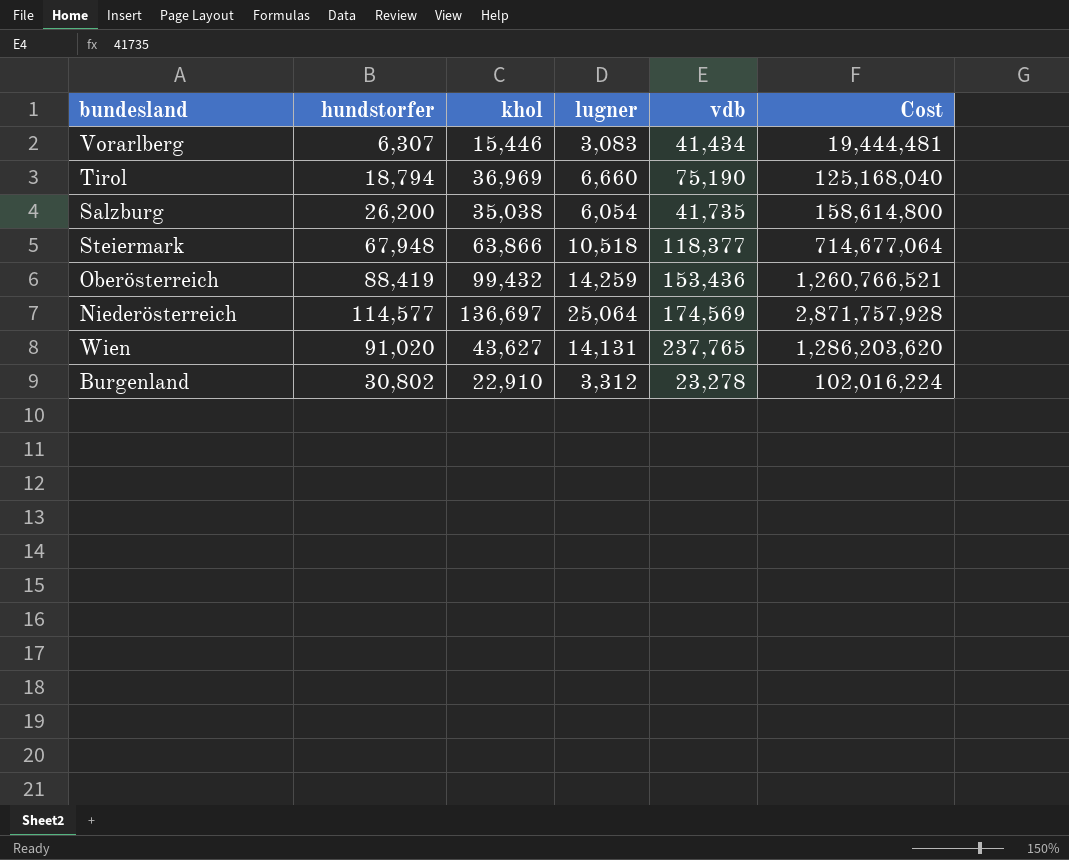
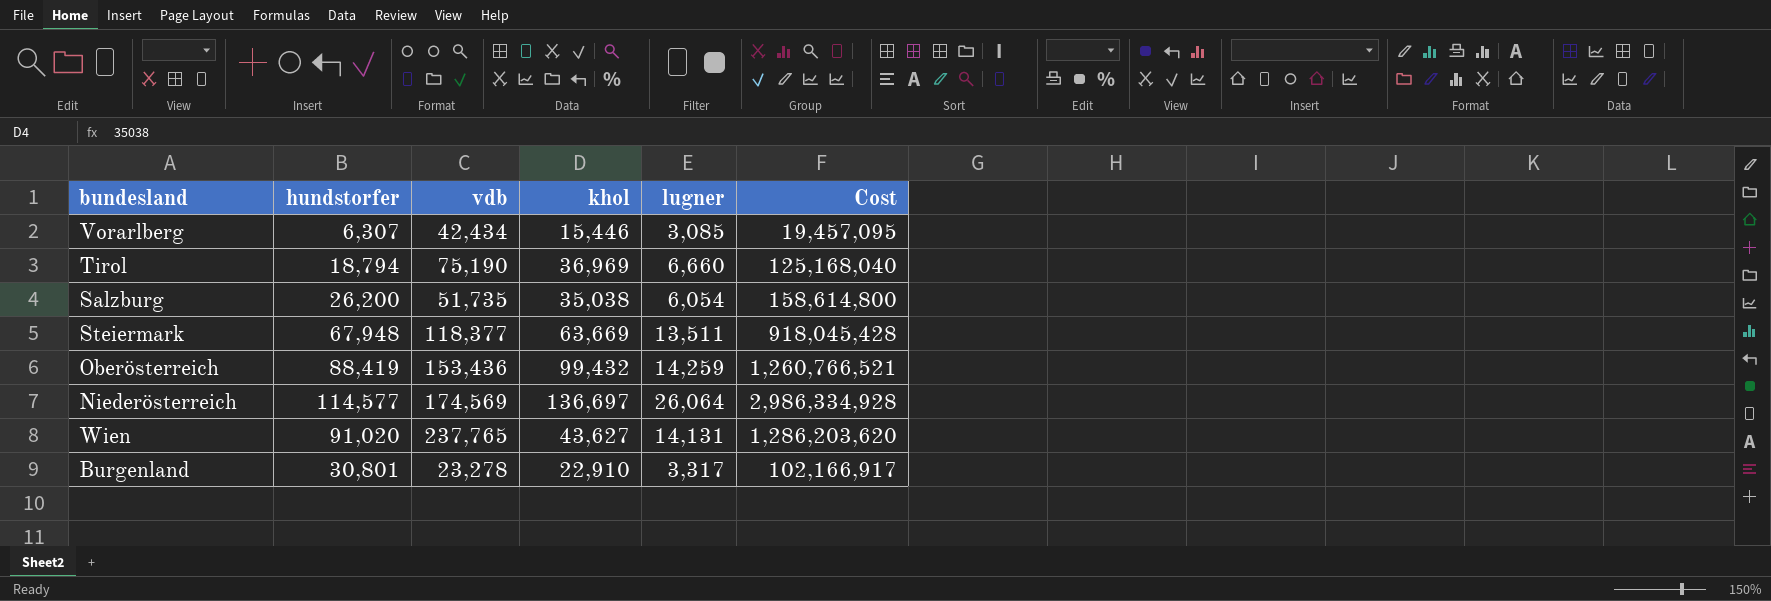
column vdb | position: 5 -> 3
Vorarlberg | vdb: 41,434 -> 42,434
Vorarlberg | lugner: 3,083 -> 3,085
Vorarlberg | Cost: 19,444,481 -> 19,457,095
Salzburg | vdb: 41,735 -> 51,735
Steiermark | khol: 63,866 -> 63,669
Steiermark | lugner: 10,518 -> 13,511
Steiermark | Cost: 714,677,064 -> 918,045,428
Niederösterreich | lugner: 25,064 -> 26,064
Niederösterreich | Cost: 2,871,757,928 -> 2,986,334,928
Burgenland | hundstorfer: 30,802 -> 30,801
Burgenland | lugner: 3,312 -> 3,317
Burgenland | Cost: 102,016,224 -> 102,166,917

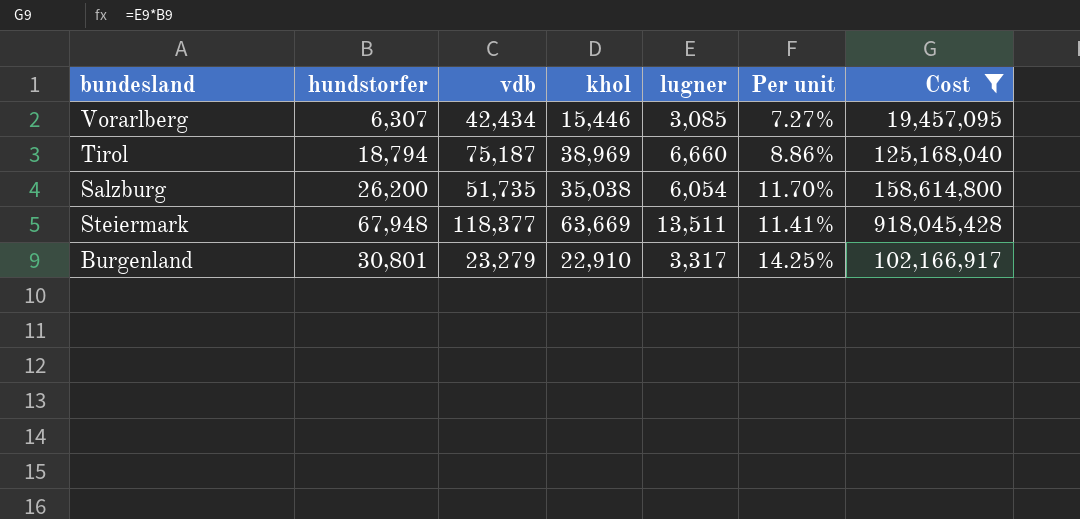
filter: none -> Cost <= 918,045,428
column Per unit | formula: none -> [lugner] / [vdb]
Tirol | vdb: 75,190 -> 75,187
Tirol | khol: 36,969 -> 38,969
Burgenland | vdb: 23,278 -> 23,279

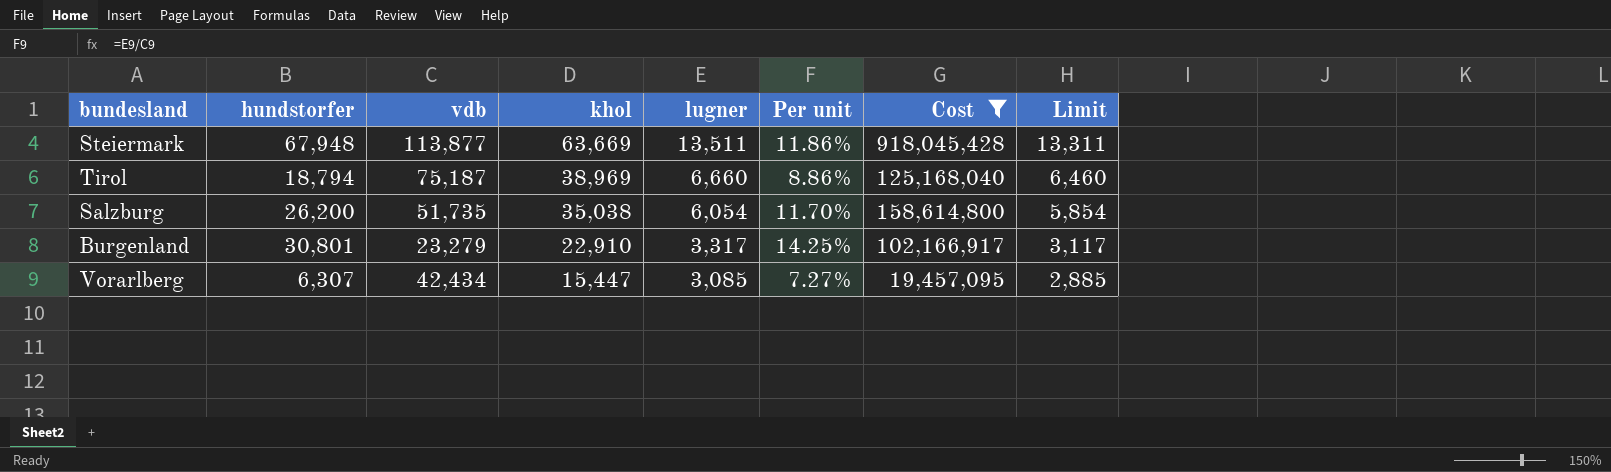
row order: none -> khol descending
column Limit | formula: none -> [lugner] - 200
Steiermark | vdb: 118,377 -> 113,877
Steiermark | Per unit: 11.41% -> 11.86%
Vorarlberg | khol: 15,446 -> 15,447

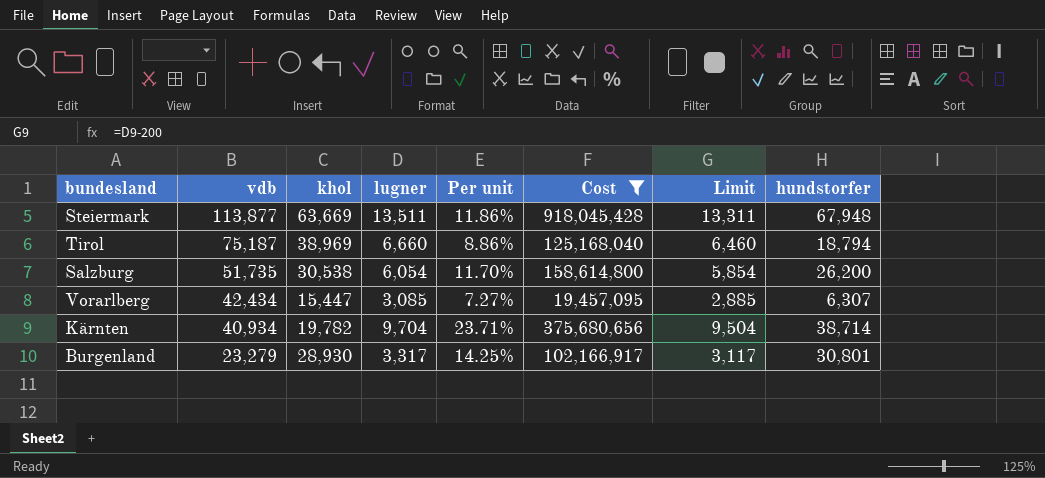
row order: khol descending -> vdb descending
column hundstorfer | position: 2 -> 8
Salzburg | khol: 35,038 -> 30,538
row Kärnten: none -> 40,934 | 19,782 | 9,704 | 23.71% | 375,680,656 | 9,504 | 38,714
Burgenland | khol: 22,910 -> 28,930

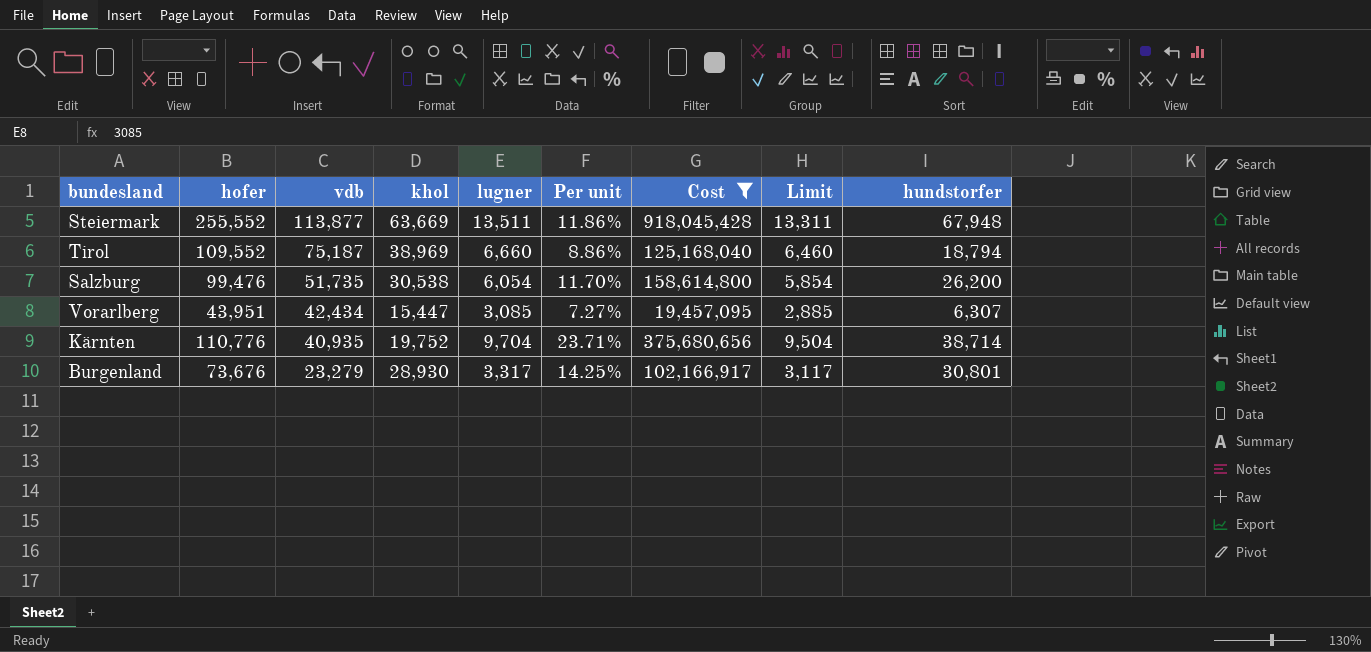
column hofer | position: none -> 2
Kärnten | vdb: 40,934 -> 40,935
Kärnten | khol: 19,782 -> 19,752

